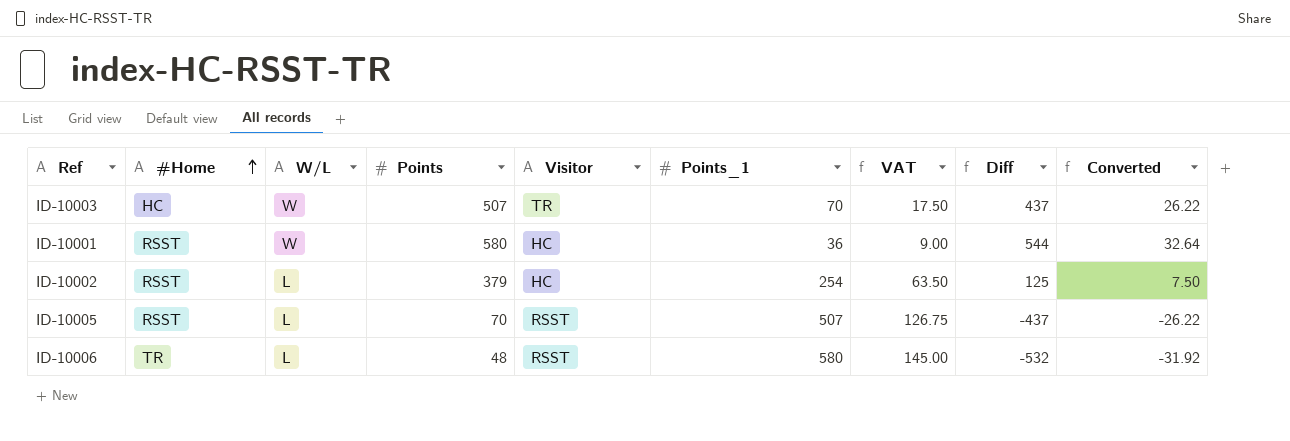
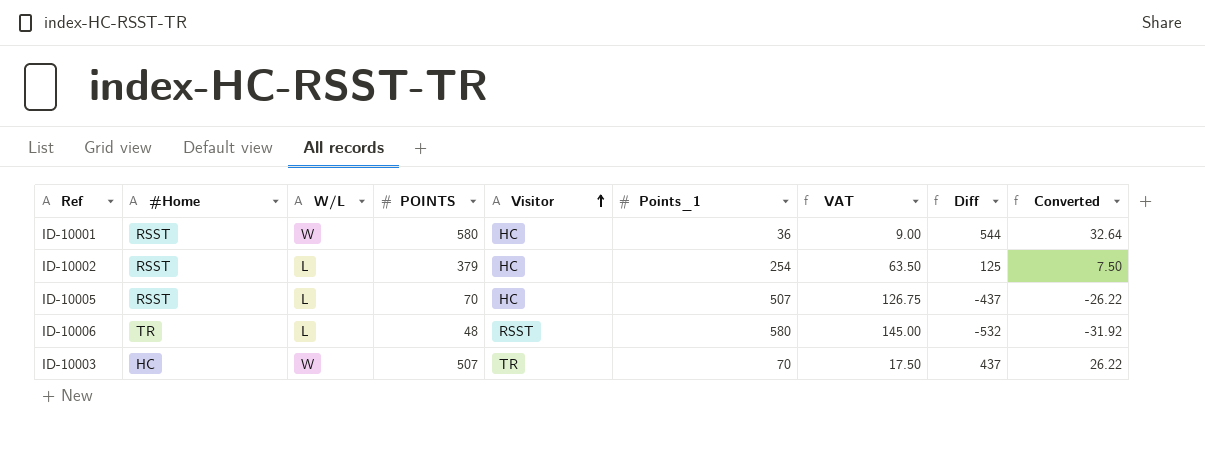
row order: #Home ascending -> Visitor ascending
column name: Points -> POINTS
ID-10005 | Visitor: RSST -> HC

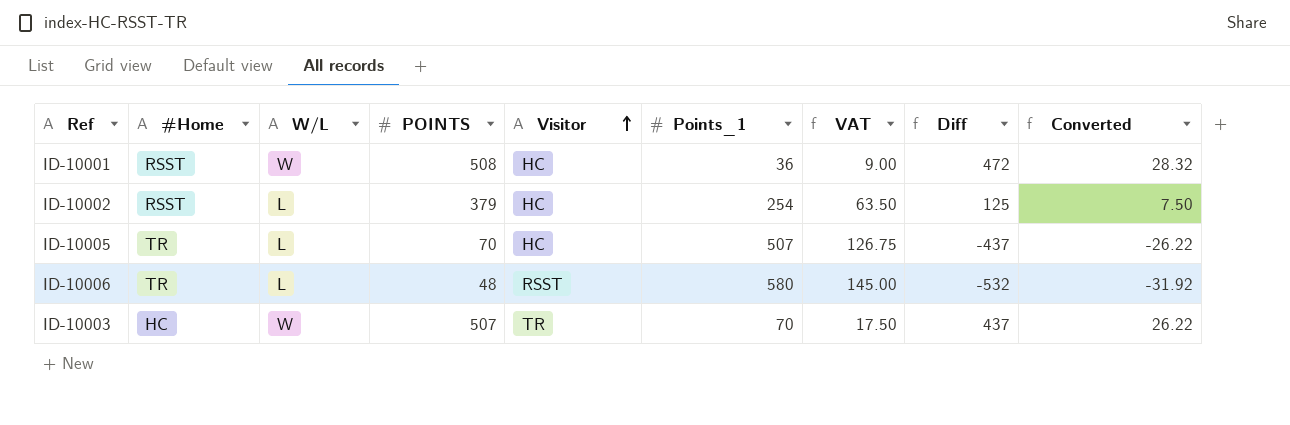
ID-10001 | POINTS: 580 -> 508
ID-10001 | Diff: 544 -> 472
ID-10001 | Converted: 32.64 -> 28.32
ID-10005 | #Home: RSST -> TR

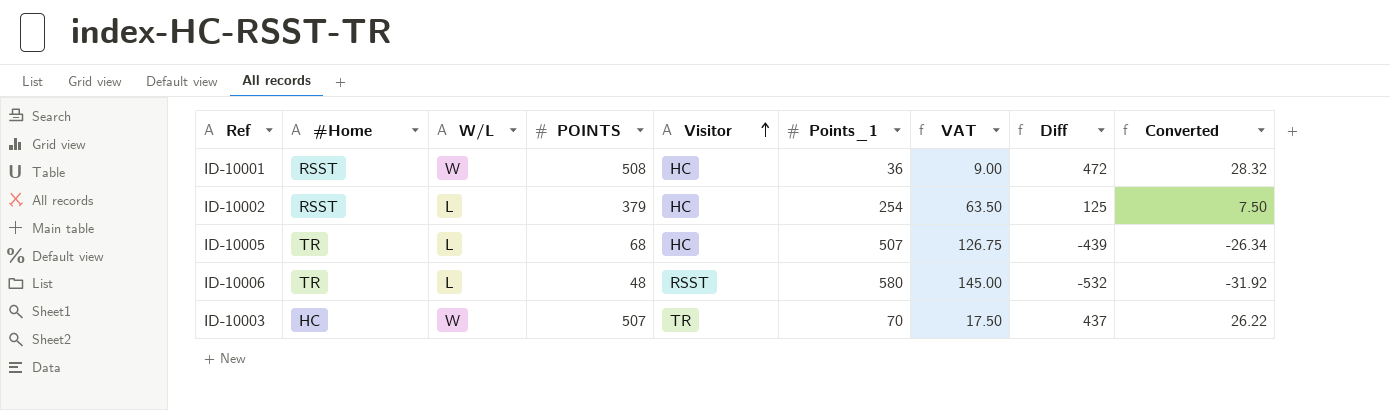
ID-10005 | POINTS: 70 -> 68
ID-10005 | Diff: -437 -> -439
ID-10005 | Converted: -26.22 -> -26.34

